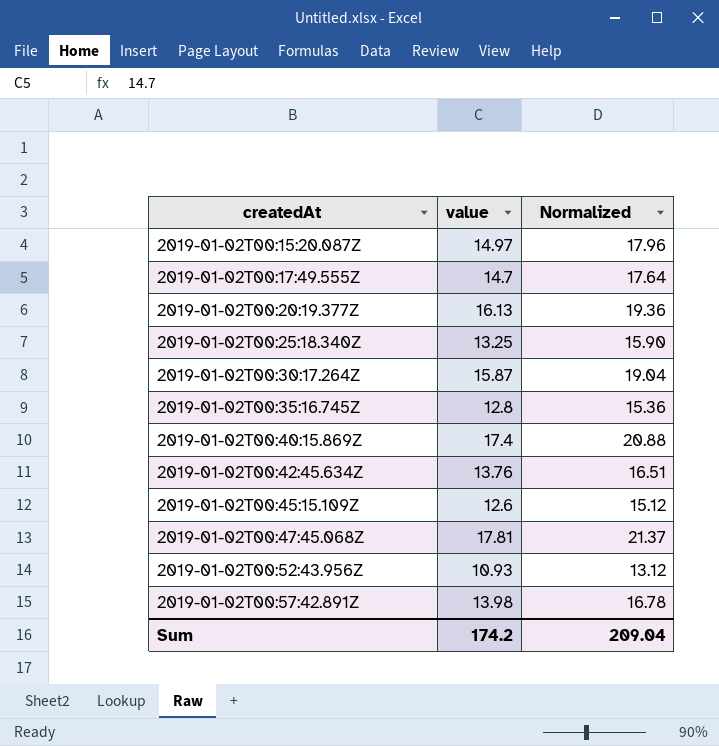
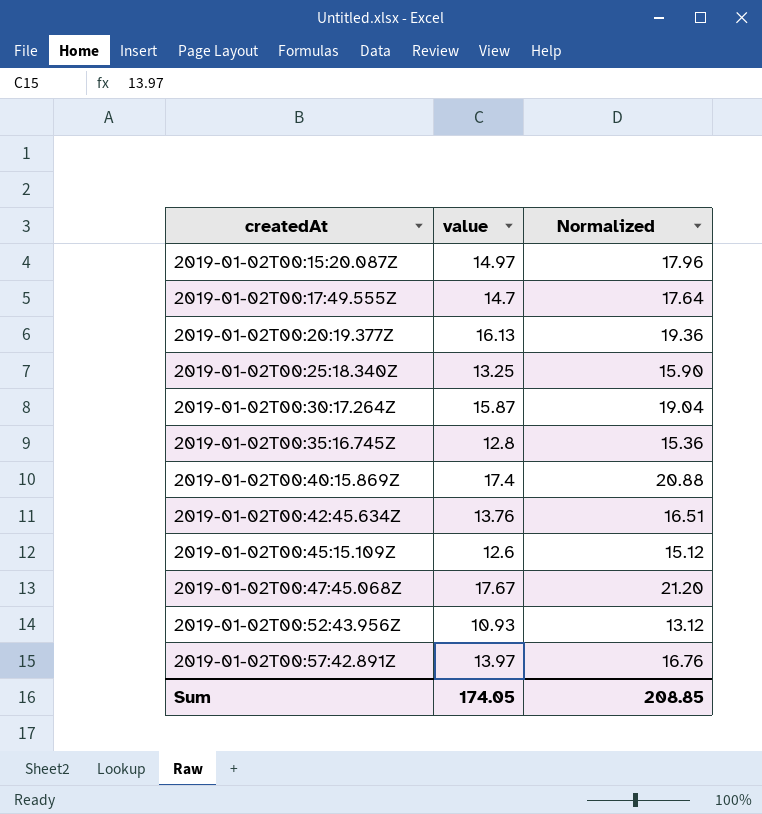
2019-01-02T00:47:45.068Z | value: 17.81 -> 17.67
2019-01-02T00:47:45.068Z | Normalized: 21.37 -> 21.20
2019-01-02T00:57:42.891Z | value: 13.98 -> 13.97
2019-01-02T00:57:42.891Z | Normalized: 16.78 -> 16.76
Sum | value: 174.2 -> 174.05
Sum | Normalized: 209.04 -> 208.85

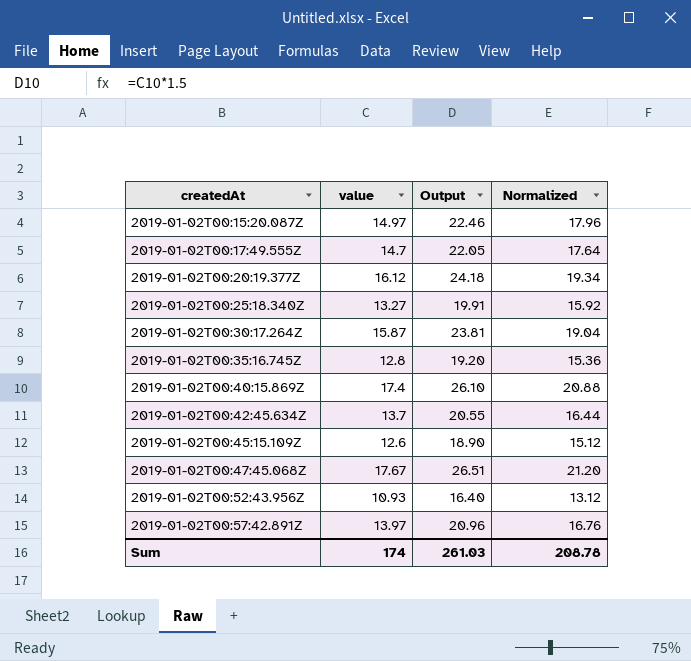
column Output | formula: none -> [value] * 1.5
2019-01-02T00:20:19.377Z | value: 16.13 -> 16.12
2019-01-02T00:20:19.377Z | Normalized: 19.36 -> 19.34
2019-01-02T00:25:18.340Z | value: 13.25 -> 13.27
2019-01-02T00:25:18.340Z | Normalized: 15.90 -> 15.92
2019-01-02T00:42:45.634Z | value: 13.76 -> 13.7
2019-01-02T00:42:45.634Z | Normalized: 16.51 -> 16.44
Sum | value: 174.05 -> 174
Sum | Normalized: 208.85 -> 208.78

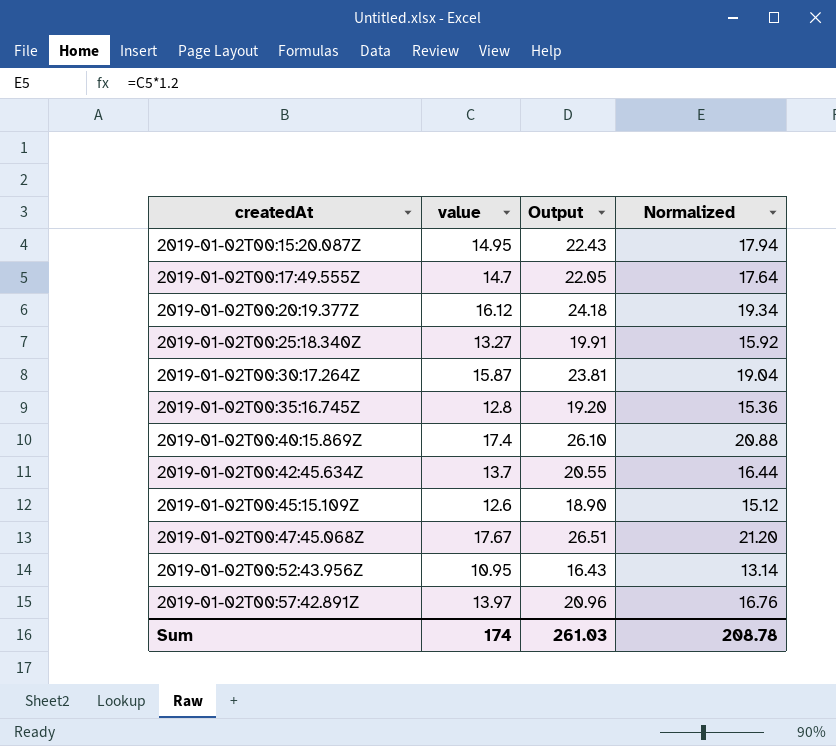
2019-01-02T00:15:20.087Z | value: 14.97 -> 14.95
2019-01-02T00:15:20.087Z | Output: 22.46 -> 22.43
2019-01-02T00:15:20.087Z | Normalized: 17.96 -> 17.94
2019-01-02T00:52:43.956Z | value: 10.93 -> 10.95
2019-01-02T00:52:43.956Z | Output: 16.40 -> 16.43
2019-01-02T00:52:43.956Z | Normalized: 13.12 -> 13.14

